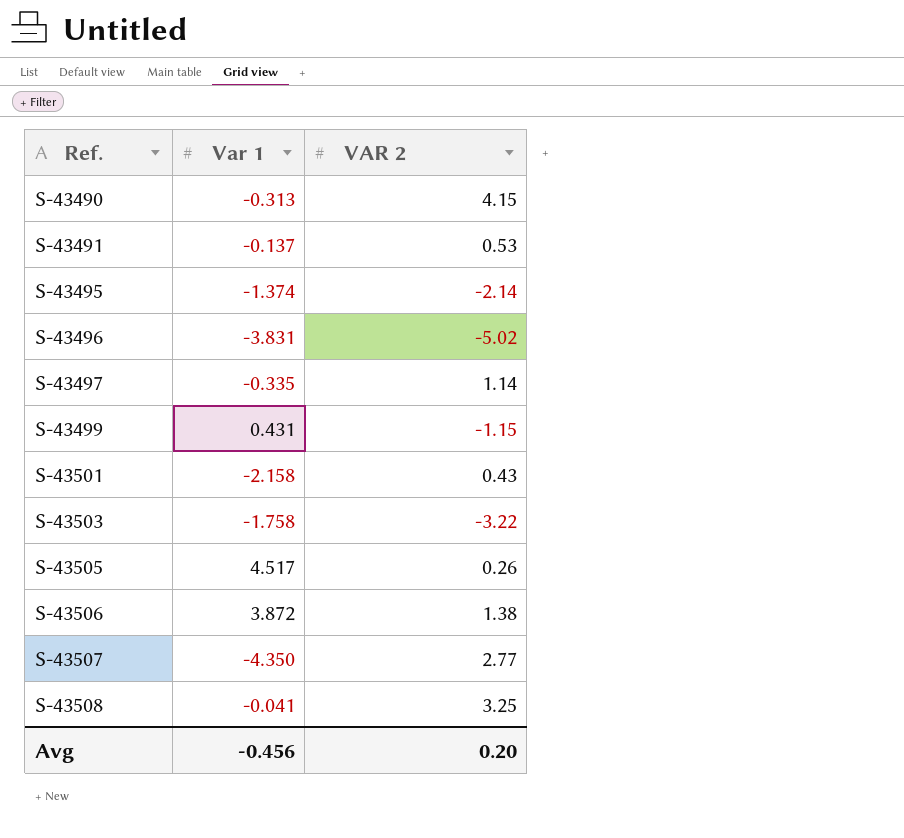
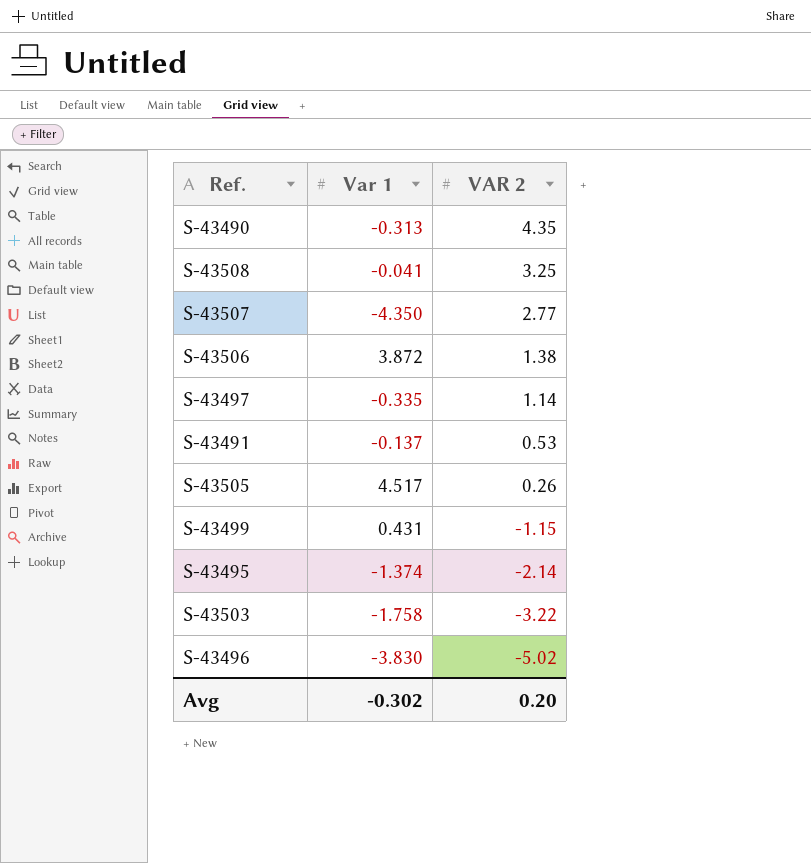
row order: Ref. ascending -> VAR 2 descending
row S-43501: -2.158 | 0.43 -> none
S-43490 | VAR 2: 4.15 -> 4.35
S-43496 | Var 1: -3.831 -> -3.830
Avg | Var 1: -0.456 -> -0.302

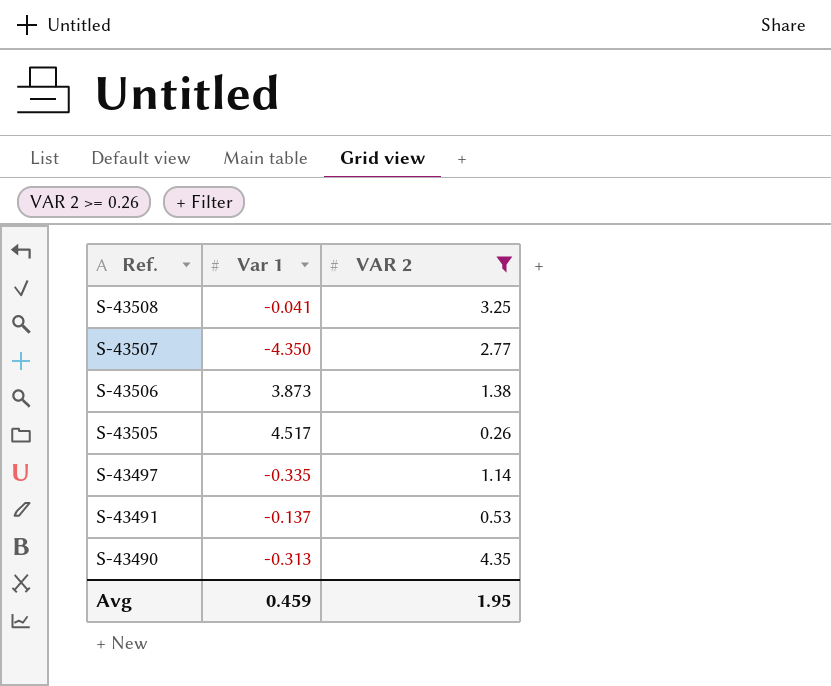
filter: none -> VAR 2 >= 0.26
row order: VAR 2 descending -> Ref. descending
S-43506 | Var 1: 3.872 -> 3.873
Avg | Var 1: -0.302 -> 0.459
Avg | VAR 2: 0.20 -> 1.95

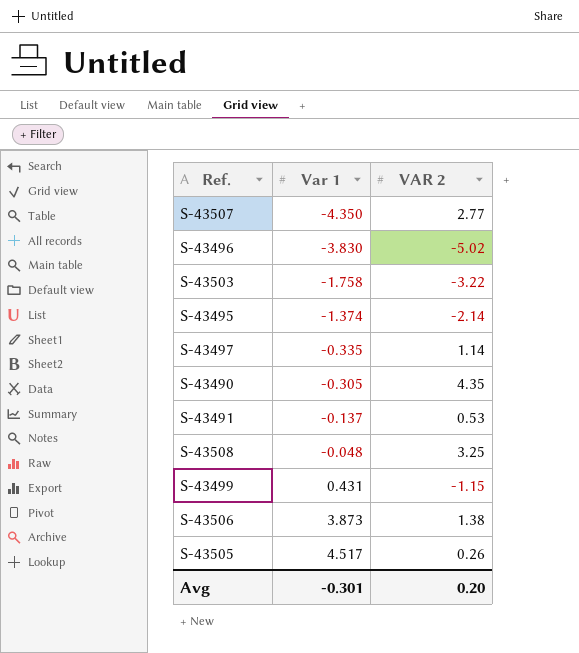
filter: VAR 2 >= 0.26 -> none
row order: Ref. descending -> Var 1 ascending
S-43490 | Var 1: -0.313 -> -0.305
S-43508 | Var 1: -0.041 -> -0.048
Avg | Var 1: 0.459 -> -0.301
Avg | VAR 2: 1.95 -> 0.20

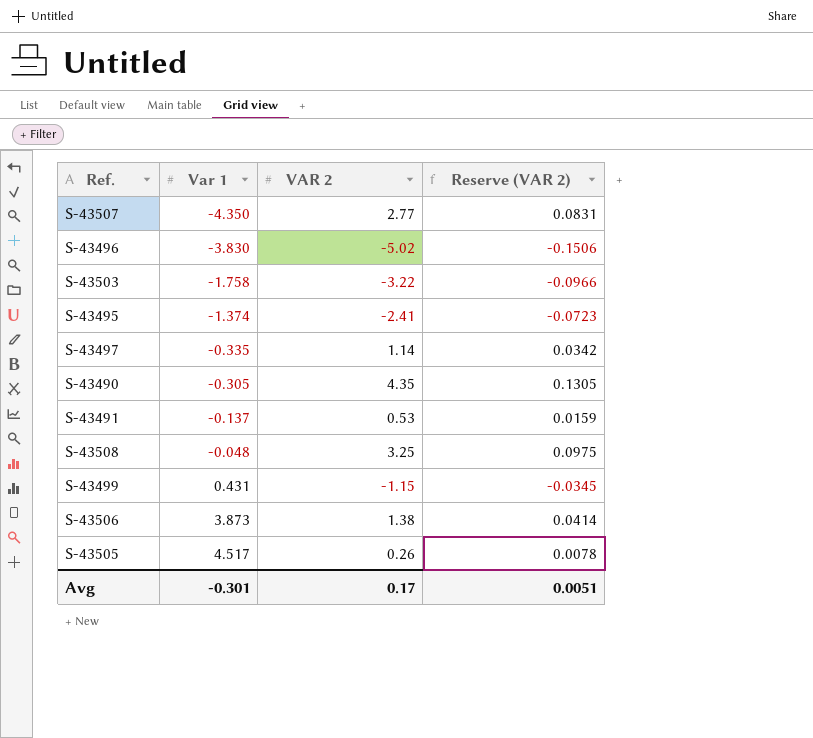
column Reserve (VAR 2) | formula: none -> [VAR 2] * 0.03
S-43495 | VAR 2: -2.14 -> -2.41
Avg | VAR 2: 0.20 -> 0.17

